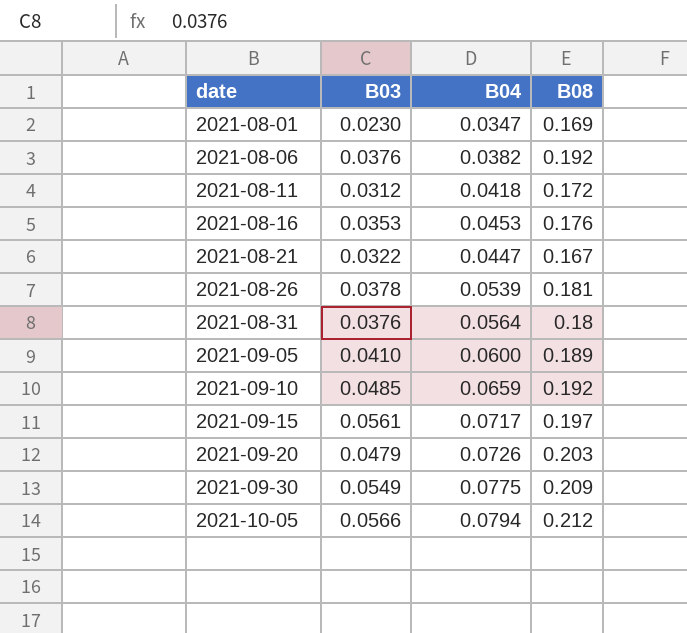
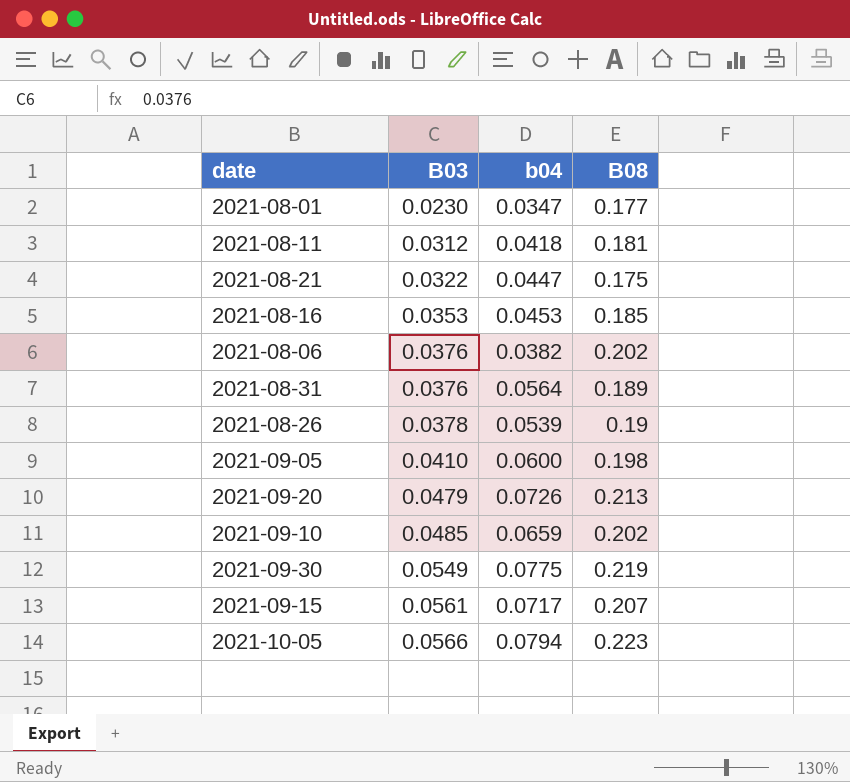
row order: date ascending -> B03 ascending
column name: B04 -> b04
2021-08-01 | B08: 0.169 -> 0.177
2021-08-11 | B08: 0.172 -> 0.181
2021-08-21 | B08: 0.167 -> 0.175
2021-08-16 | B08: 0.176 -> 0.185
2021-08-06 | B08: 0.192 -> 0.202
2021-08-31 | B08: 0.18 -> 0.189
2021-08-26 | B08: 0.181 -> 0.19
2021-09-05 | B08: 0.189 -> 0.198
2021-09-20 | B08: 0.203 -> 0.213
2021-09-10 | B08: 0.192 -> 0.202
2021-09-30 | B08: 0.209 -> 0.219
2021-09-15 | B08: 0.197 -> 0.207
2021-10-05 | B08: 0.212 -> 0.223

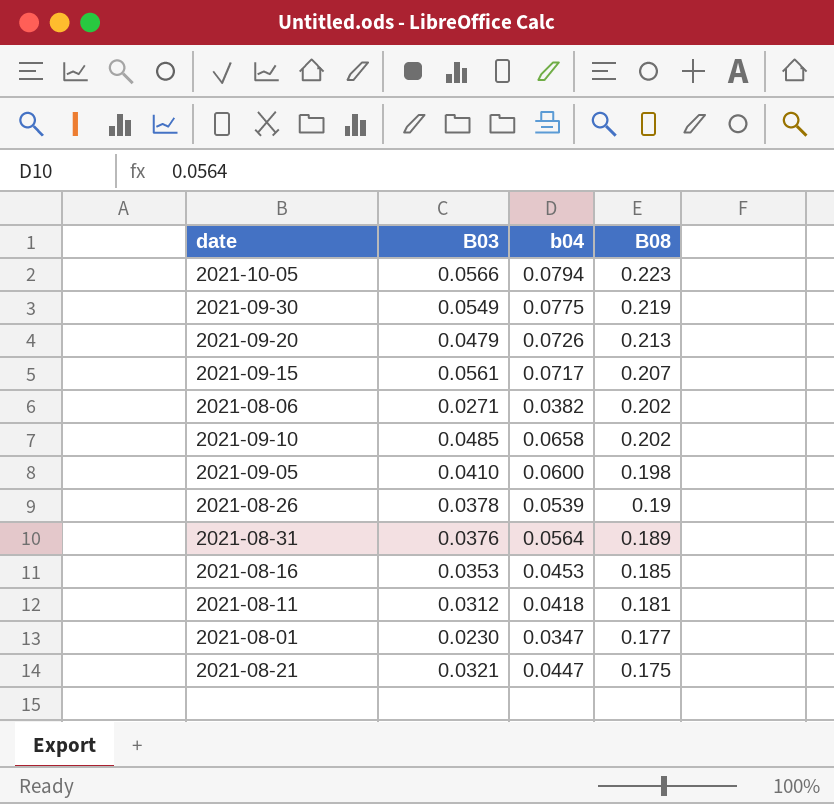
row order: B03 ascending -> B08 descending
2021-08-06 | B03: 0.0376 -> 0.0271
2021-09-10 | b04: 0.0659 -> 0.0658
2021-08-21 | B03: 0.0322 -> 0.0321

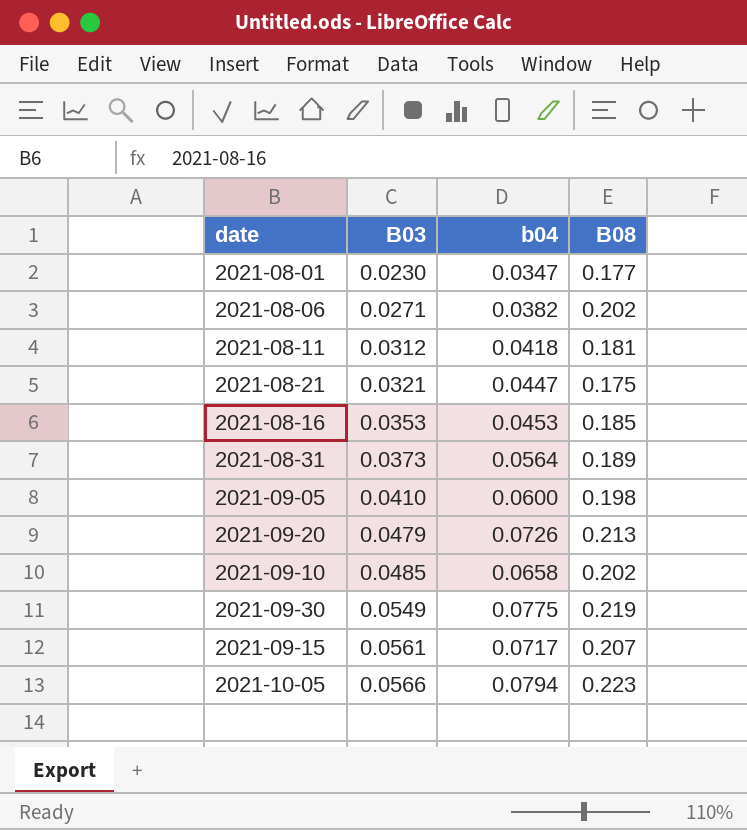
row order: B08 descending -> B03 ascending
row 2021-08-26: 0.0378 | 0.0539 | 0.19 -> none
2021-08-31 | B03: 0.0376 -> 0.0373

